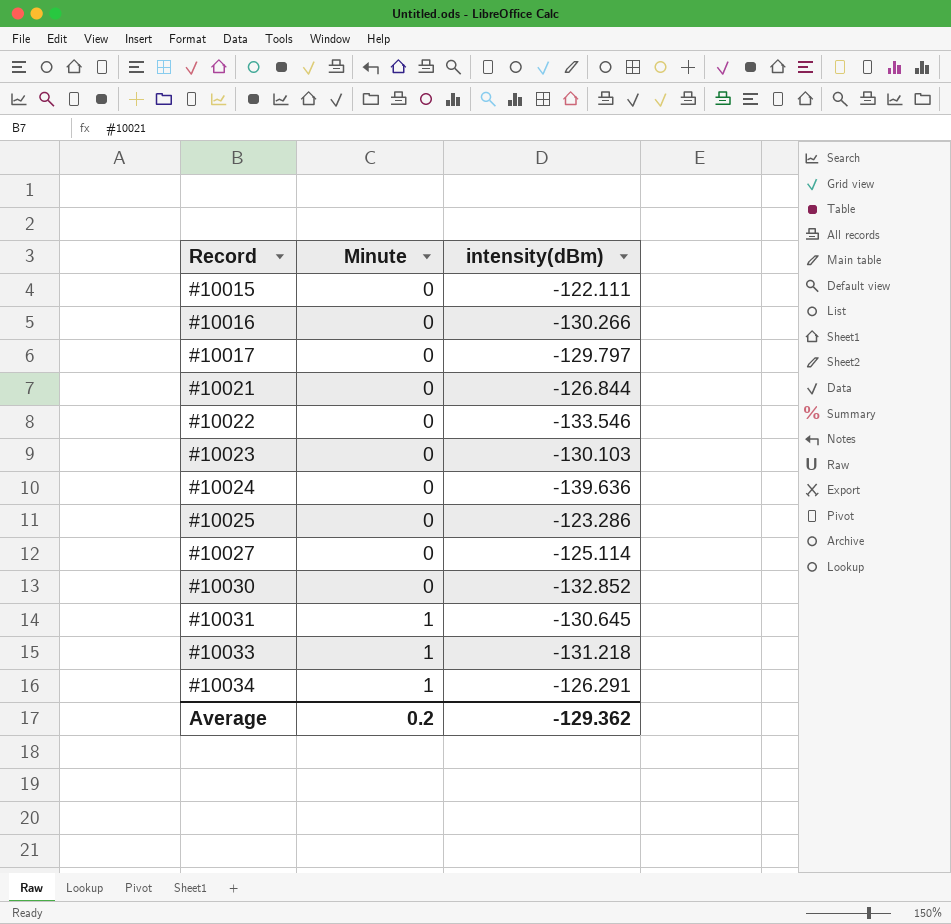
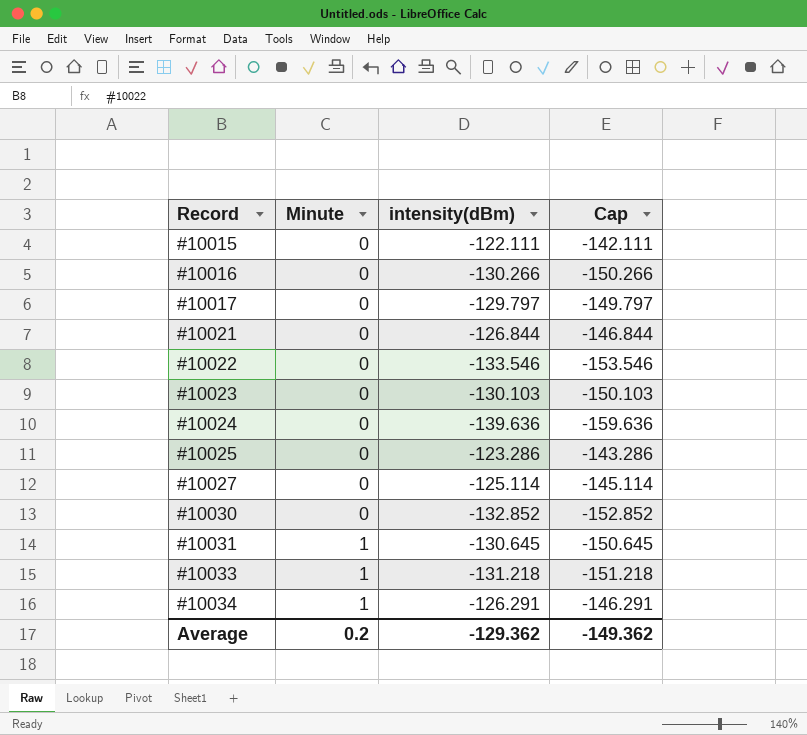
column Cap | formula: none -> [intensity(dBm)] - 20

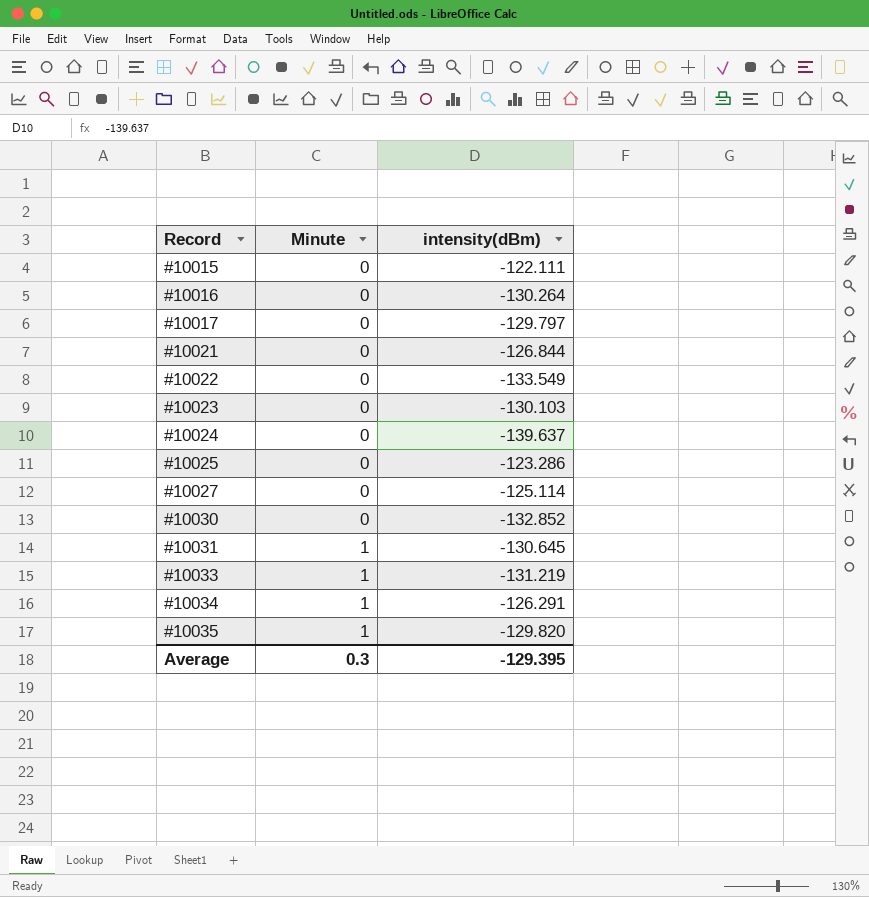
column Cap | formula: [intensity(dBm)] - 20 -> none
#10016 | intensity(dBm): -130.266 -> -130.264
#10022 | intensity(dBm): -133.546 -> -133.549
#10024 | intensity(dBm): -139.636 -> -139.637
#10033 | intensity(dBm): -131.218 -> -131.219
row #10035: none -> 1 | -129.820
Average | Minute: 0.2 -> 0.3
Average | intensity(dBm): -129.362 -> -129.395

